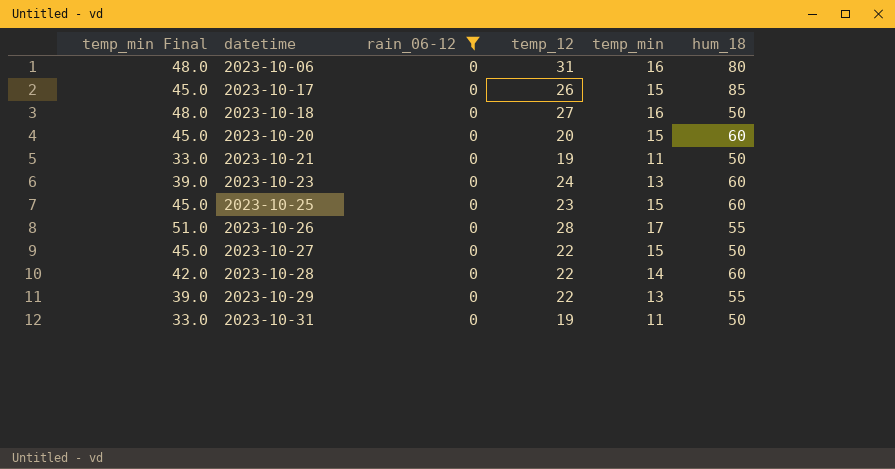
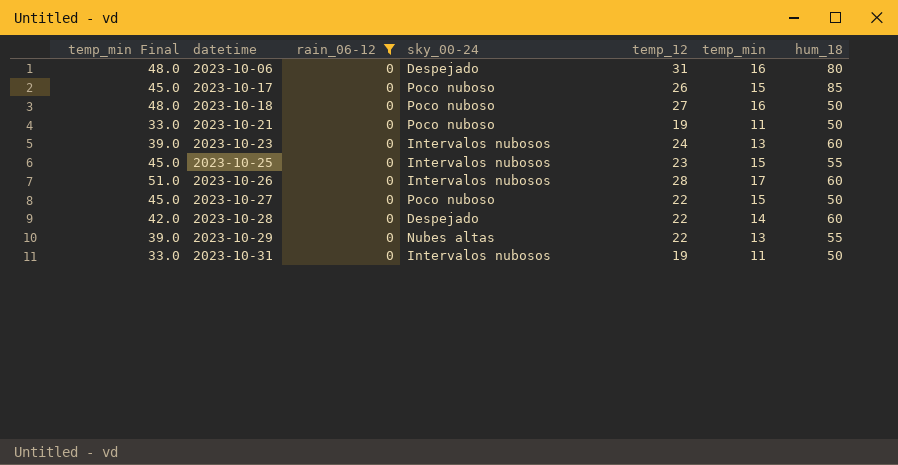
column sky_00-24 | position: none -> 4
row 2023-10-20: 45.0 | 0 | 20 | 15 | 60 -> none
2023-10-25 | hum_18: 60 -> 55
2023-10-26 | hum_18: 55 -> 60

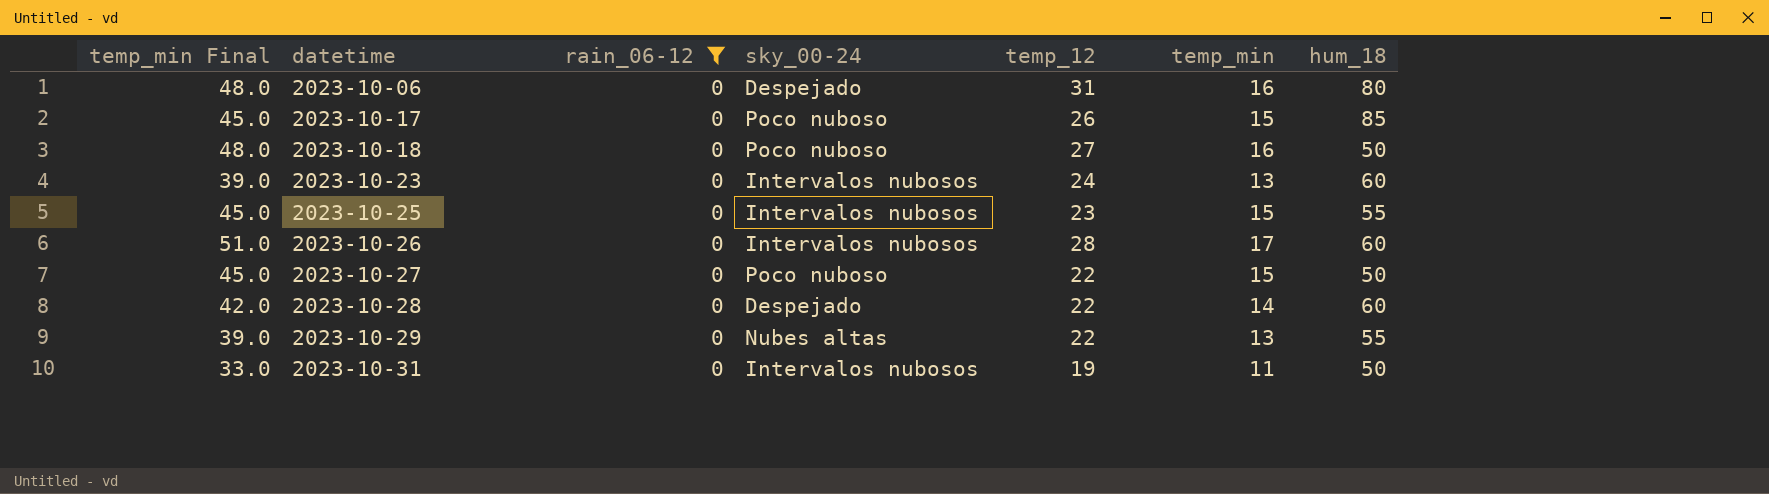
row 2023-10-21: 33.0 | 0 | Poco nuboso | 19 | 11 | 50 -> none

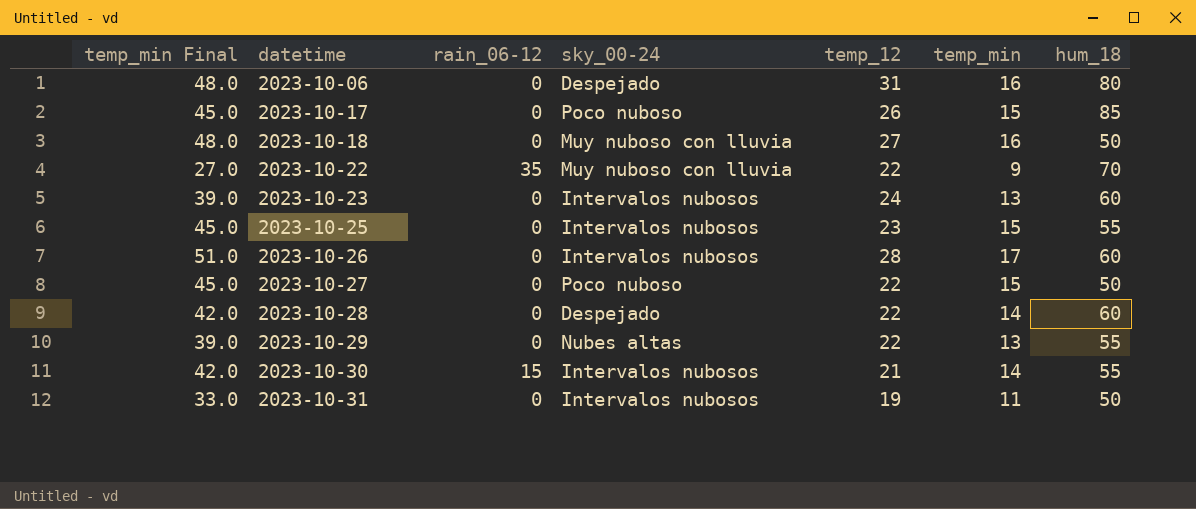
filter: rain_06-12 = 0 -> none
2023-10-18 | sky_00-24: Poco nuboso -> Muy nuboso con lluvia

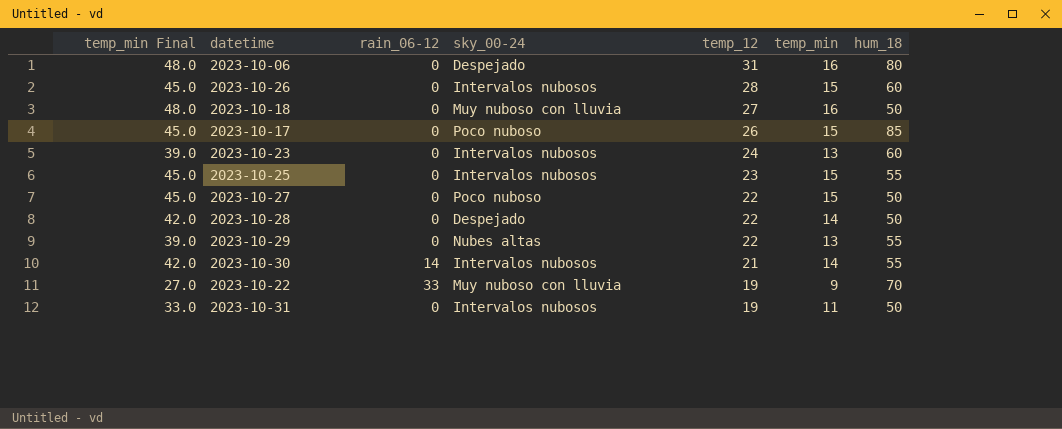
row order: datetime ascending -> temp_12 descending
2023-10-26 | temp_min Final: 51.0 -> 45.0
2023-10-26 | temp_min: 17 -> 15
2023-10-28 | hum_18: 60 -> 50
2023-10-30 | rain_06-12: 15 -> 14
2023-10-22 | rain_06-12: 35 -> 33
2023-10-22 | temp_12: 22 -> 19

